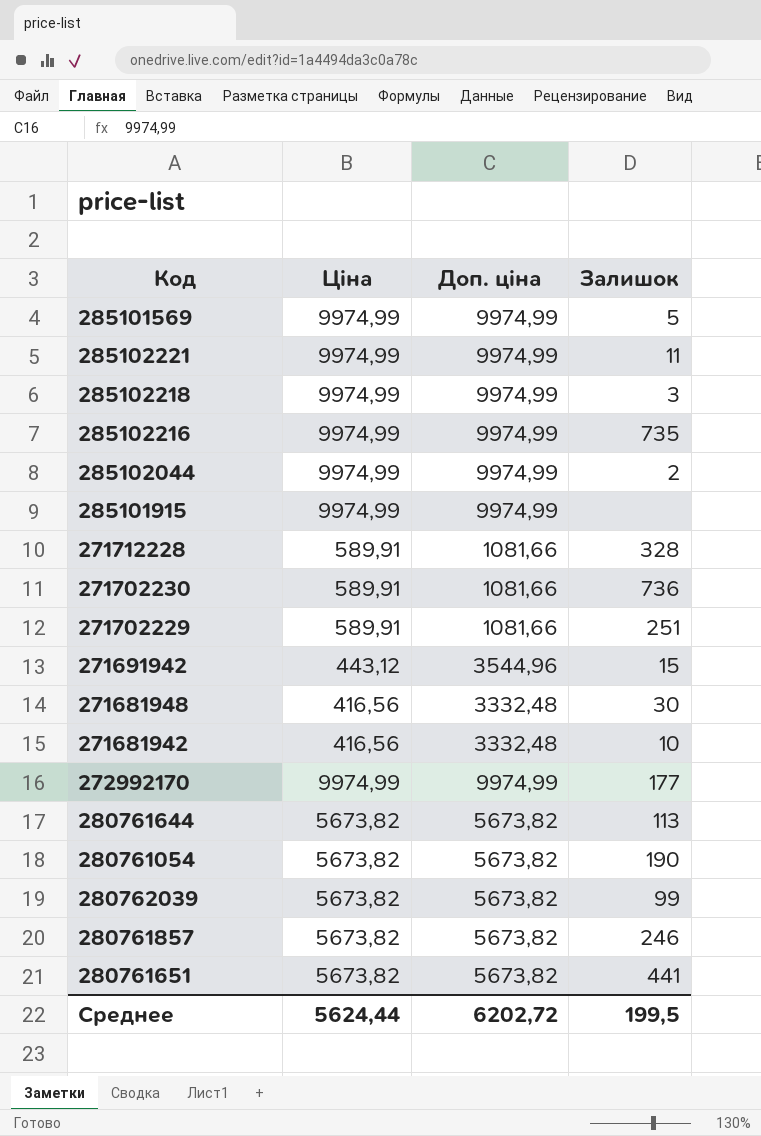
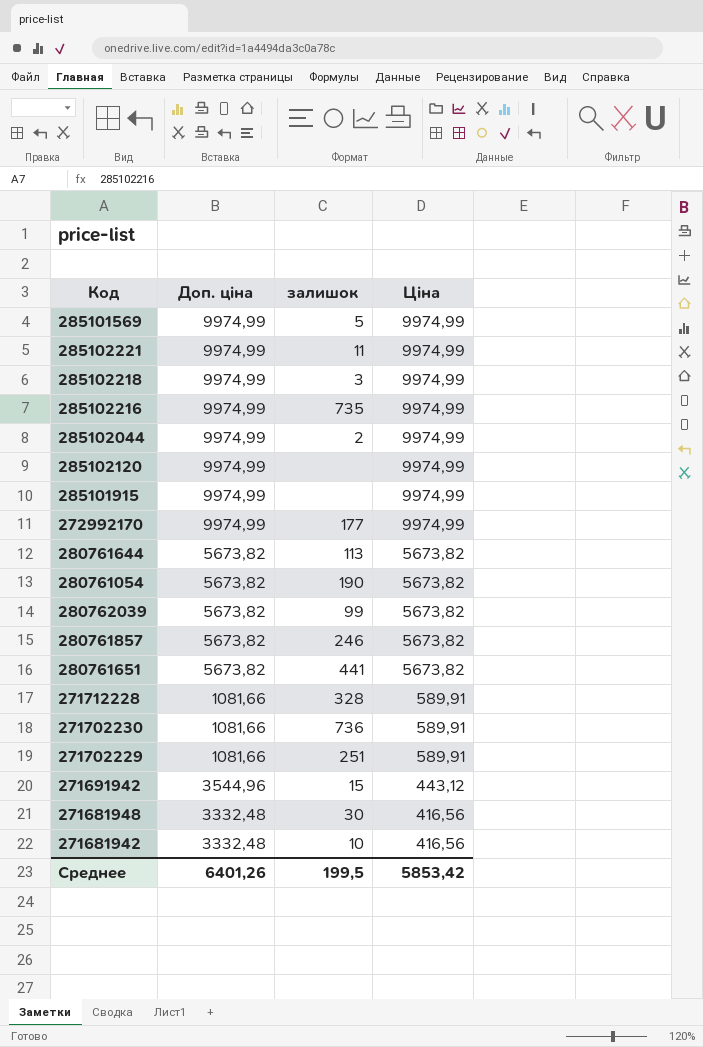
row order: none -> Ціна descending
column name: Залишок -> залишок
column Ціна | position: 2 -> 4
row 285102120: none -> 9974,99 | none | 9974,99
Среднее | Доп. ціна: 6202,72 -> 6401,26
Среднее | Ціна: 5624,44 -> 5853,42

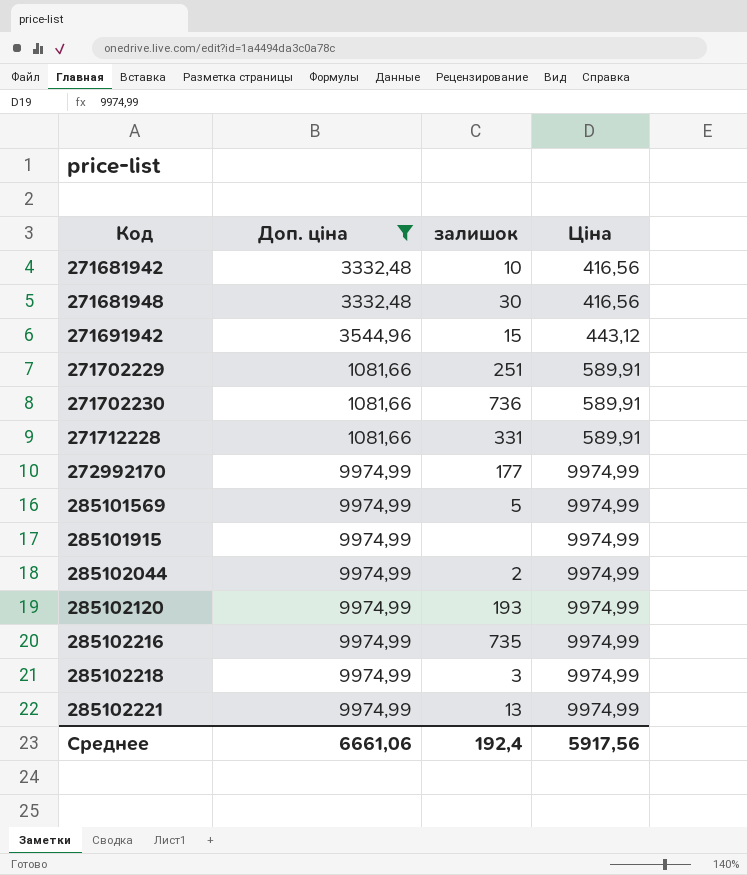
filter: none -> Доп. ціна != 5673,82
row order: Ціна descending -> Код ascending
271712228 | залишок: 328 -> 331
285102120 | залишок: none -> 193
285102221 | залишок: 11 -> 13
Среднее | Доп. ціна: 6401,26 -> 6661,06
Среднее | залишок: 199,5 -> 192,4
Среднее | Ціна: 5853,42 -> 5917,56

